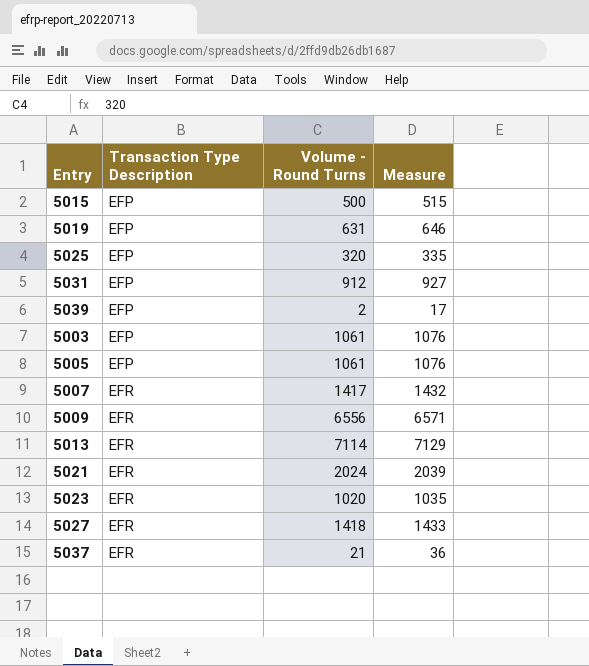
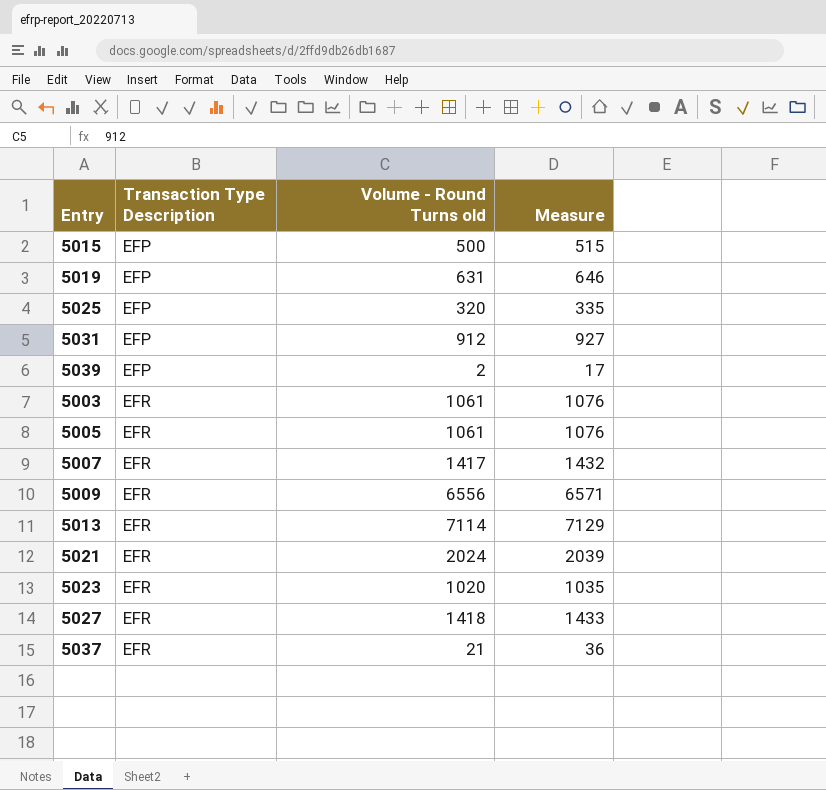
column name: Volume - Round Turns -> Volume - Round Turns old
5003 | Transaction Type Description: EFP -> EFR
5005 | Transaction Type Description: EFP -> EFR

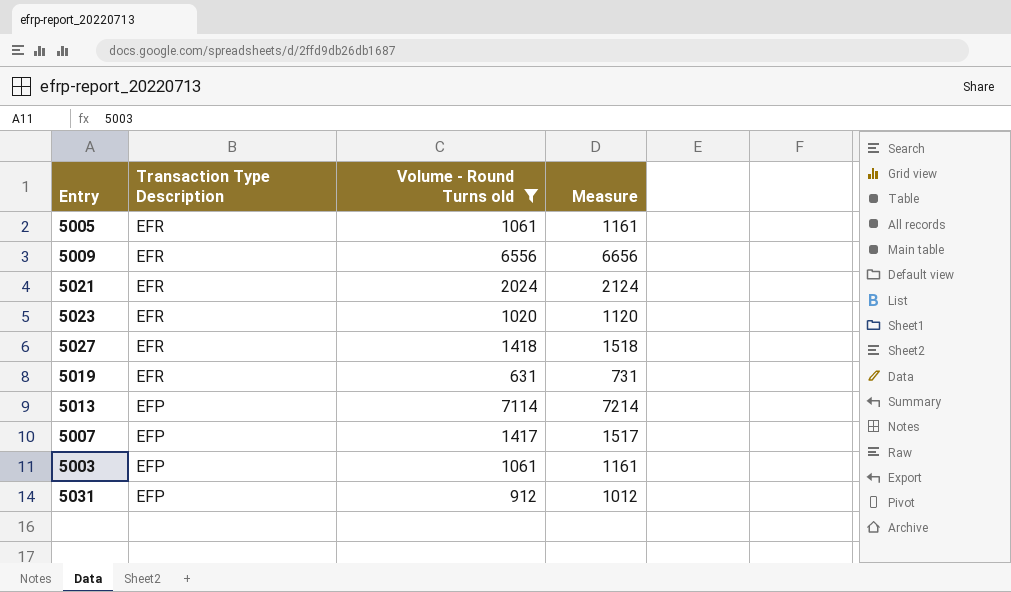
filter: none -> Volume - Round Turns old >= 631
row order: Transaction Type Description ascending -> Transaction Type Description descending
column Measure | formula: [Volume - Round Turns old] + 15 -> [Volume - Round Turns old] + 100
5019 | Transaction Type Description: EFP -> EFR
5013 | Transaction Type Description: EFR -> EFP
5007 | Transaction Type Description: EFR -> EFP
5003 | Transaction Type Description: EFR -> EFP

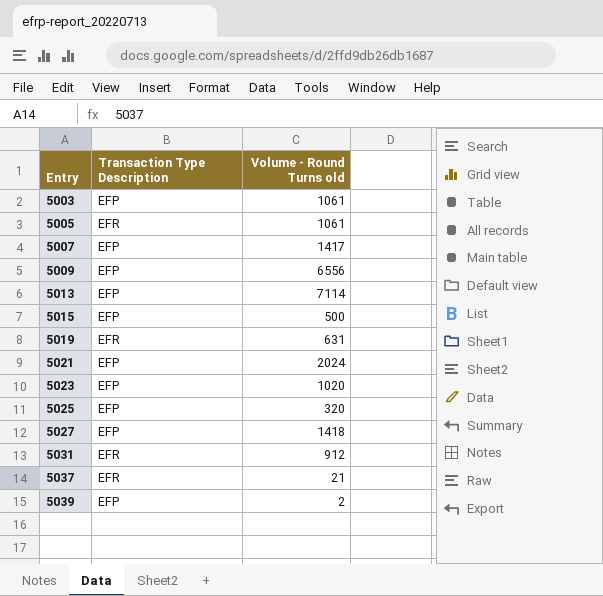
filter: Volume - Round Turns old >= 631 -> none
row order: Transaction Type Description descending -> Entry ascending
column Measure | formula: [Volume - Round Turns old] + 100 -> none
5009 | Transaction Type Description: EFR -> EFP
5021 | Transaction Type Description: EFR -> EFP
5023 | Transaction Type Description: EFR -> EFP
5027 | Transaction Type Description: EFR -> EFP
5031 | Transaction Type Description: EFP -> EFR

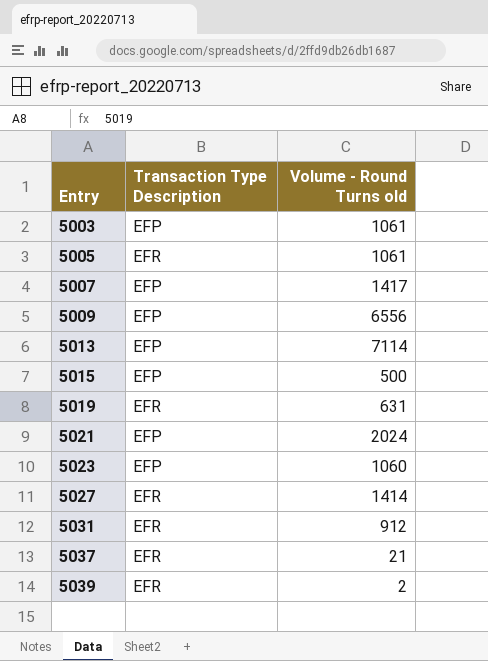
row 5025: EFP | 320 -> none
5023 | Volume - Round Turns old: 1020 -> 1060
5027 | Transaction Type Description: EFP -> EFR
5027 | Volume - Round Turns old: 1418 -> 1414
5039 | Transaction Type Description: EFP -> EFR

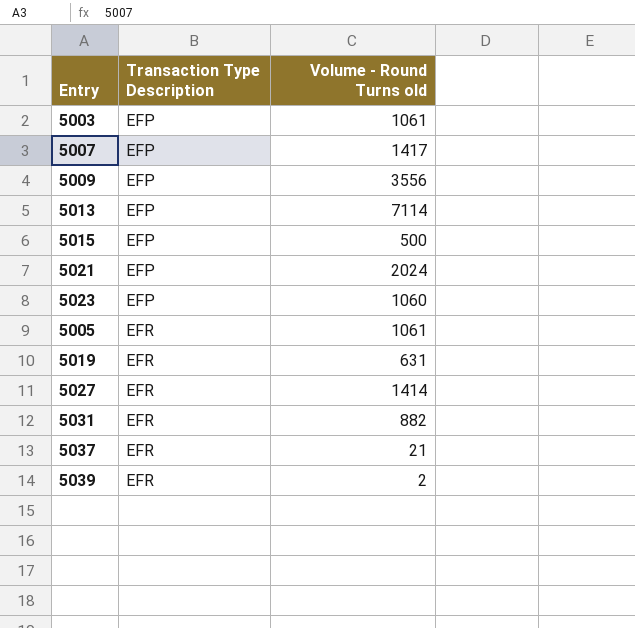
row order: Entry ascending -> Transaction Type Description ascending
5009 | Volume - Round Turns old: 6556 -> 3556
5031 | Volume - Round Turns old: 912 -> 882

